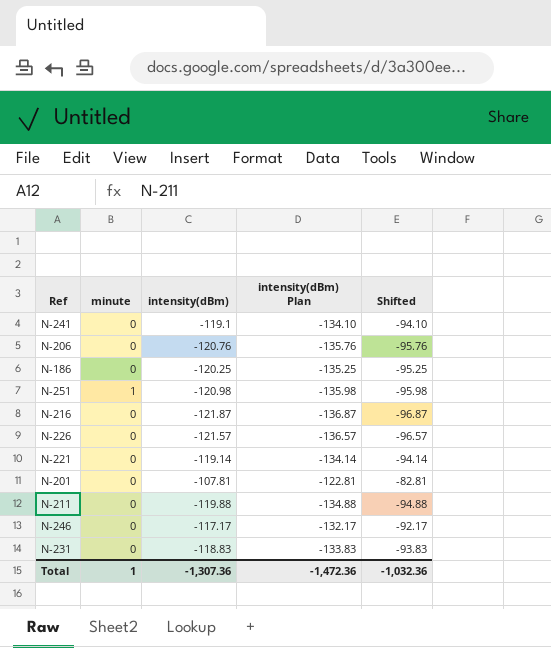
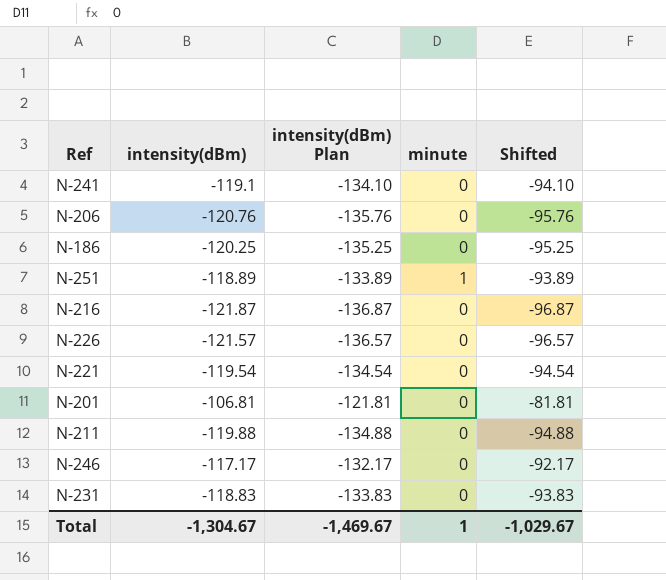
column minute | position: 2 -> 4
N-251 | intensity(dBm): -120.98 -> -118.89
N-251 | intensity(dBm) Plan: -135.98 -> -133.89
N-251 | Shifted: -95.98 -> -93.89
N-221 | intensity(dBm): -119.14 -> -119.54
N-221 | intensity(dBm) Plan: -134.14 -> -134.54
N-221 | Shifted: -94.14 -> -94.54
N-201 | intensity(dBm): -107.81 -> -106.81
N-201 | intensity(dBm) Plan: -122.81 -> -121.81
N-201 | Shifted: -82.81 -> -81.81
Total | intensity(dBm): -1,307.36 -> -1,304.67
Total | intensity(dBm) Plan: -1,472.36 -> -1,469.67
Total | Shifted: -1,032.36 -> -1,029.67

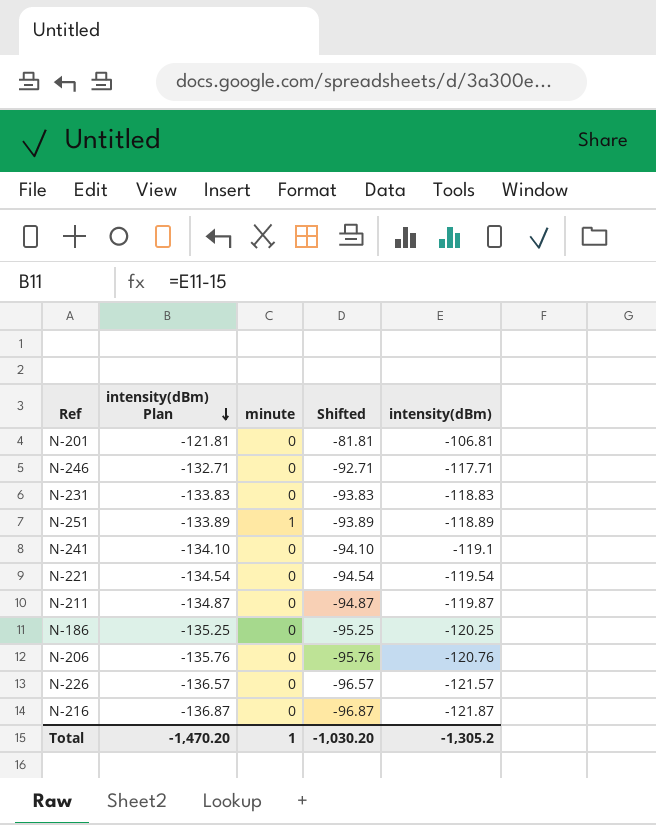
row order: none -> intensity(dBm) Plan descending
column intensity(dBm) | position: 2 -> 5
N-246 | intensity(dBm) Plan: -132.17 -> -132.71
N-246 | Shifted: -92.17 -> -92.71
N-246 | intensity(dBm): -117.17 -> -117.71
N-211 | intensity(dBm) Plan: -134.88 -> -134.87
N-211 | Shifted: -94.88 -> -94.87
N-211 | intensity(dBm): -119.88 -> -119.87
Total | intensity(dBm) Plan: -1,469.67 -> -1,470.20
Total | Shifted: -1,029.67 -> -1,030.20
Total | intensity(dBm): -1,304.67 -> -1,305.2

